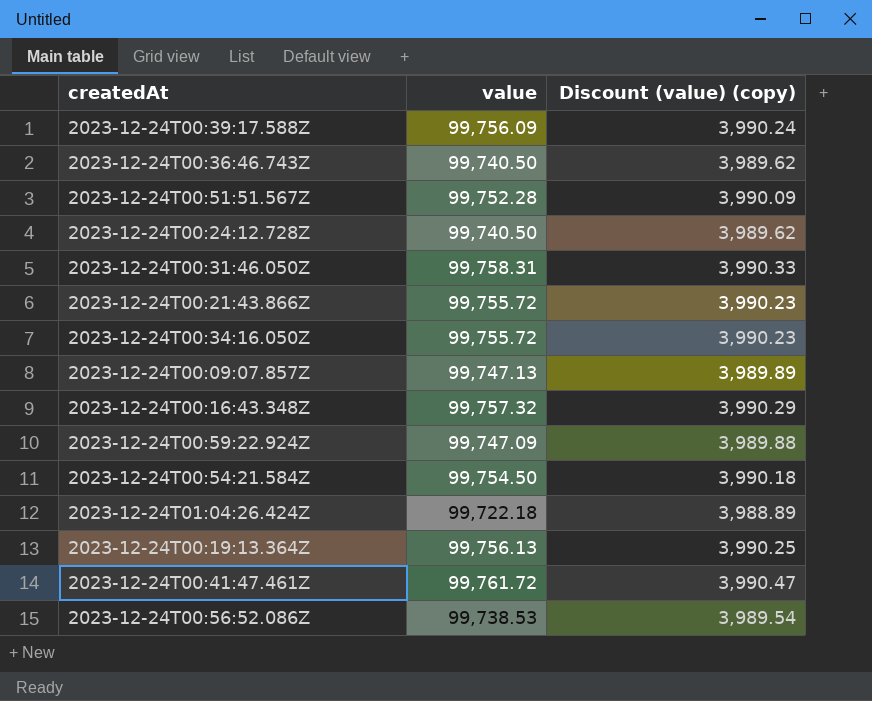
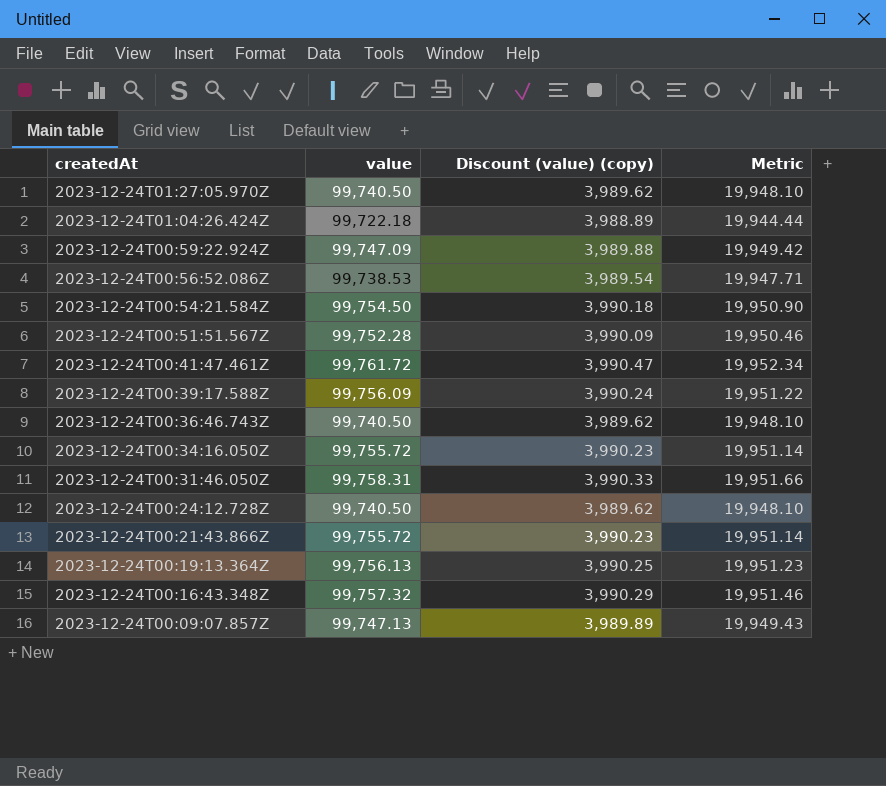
row order: none -> createdAt descending
column Metric | formula: none -> [value] * 0.2
row 2023-12-24T01:27:05.970Z: none -> 99,740.50 | 3,989.62 | 19,948.10

